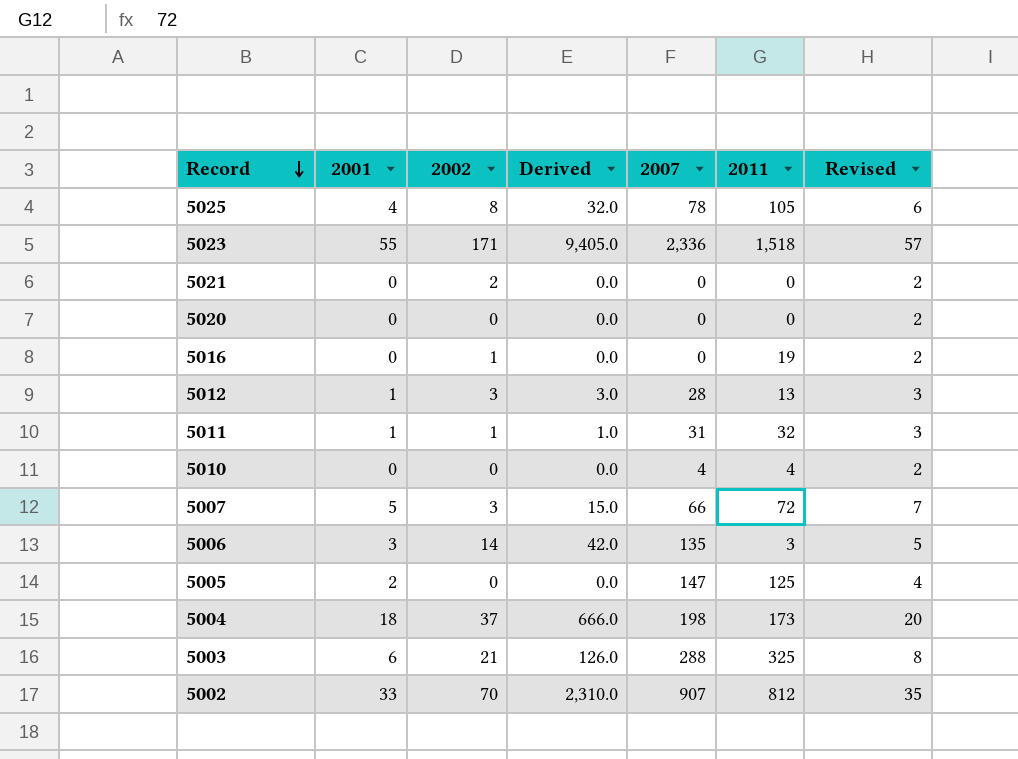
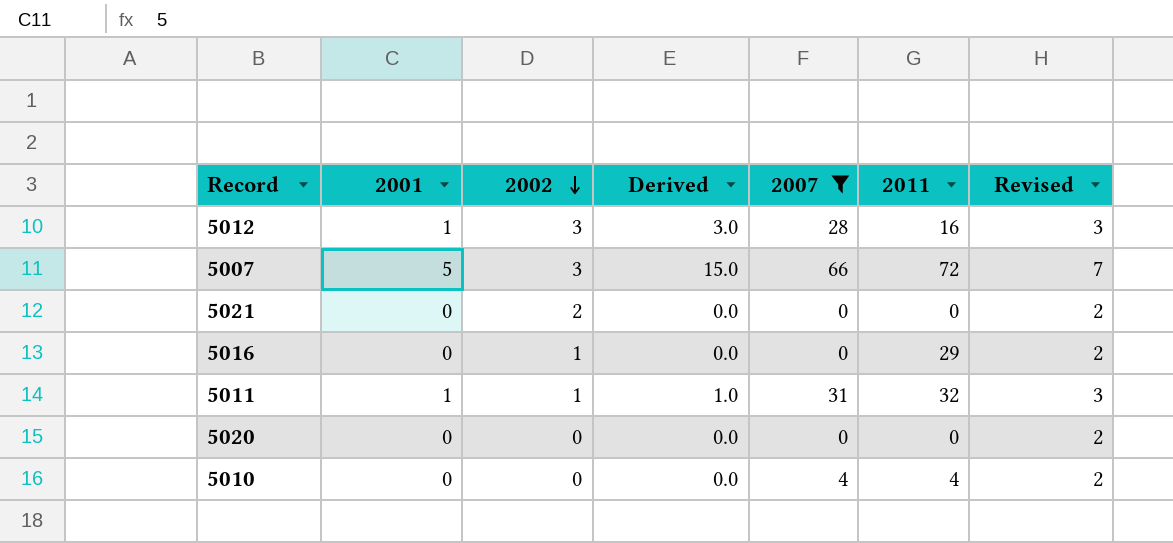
filter: none -> 2007 <= 66
row order: Record descending -> 2002 descending
5012 | 2011: 13 -> 16
5016 | 2011: 19 -> 29

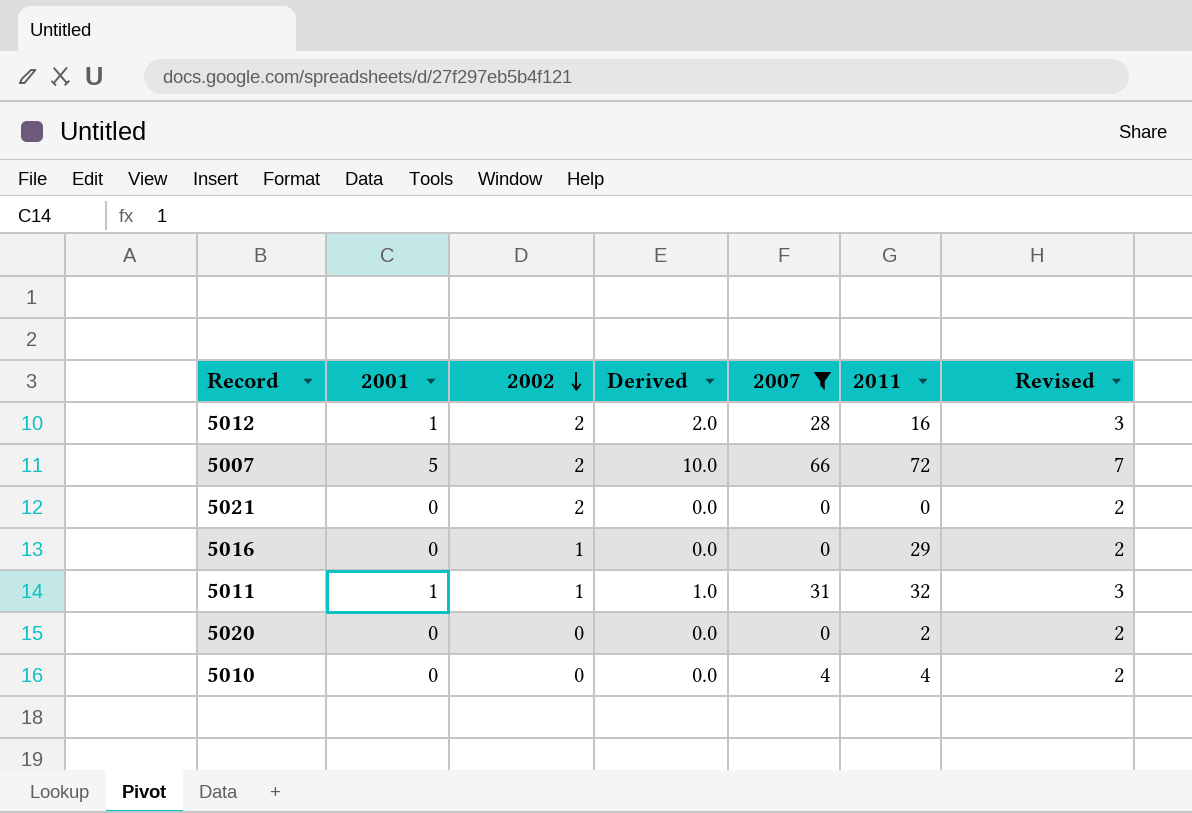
5012 | 2002: 3 -> 2
5012 | Derived: 3.0 -> 2.0
5007 | 2002: 3 -> 2
5007 | Derived: 15.0 -> 10.0
5020 | 2011: 0 -> 2

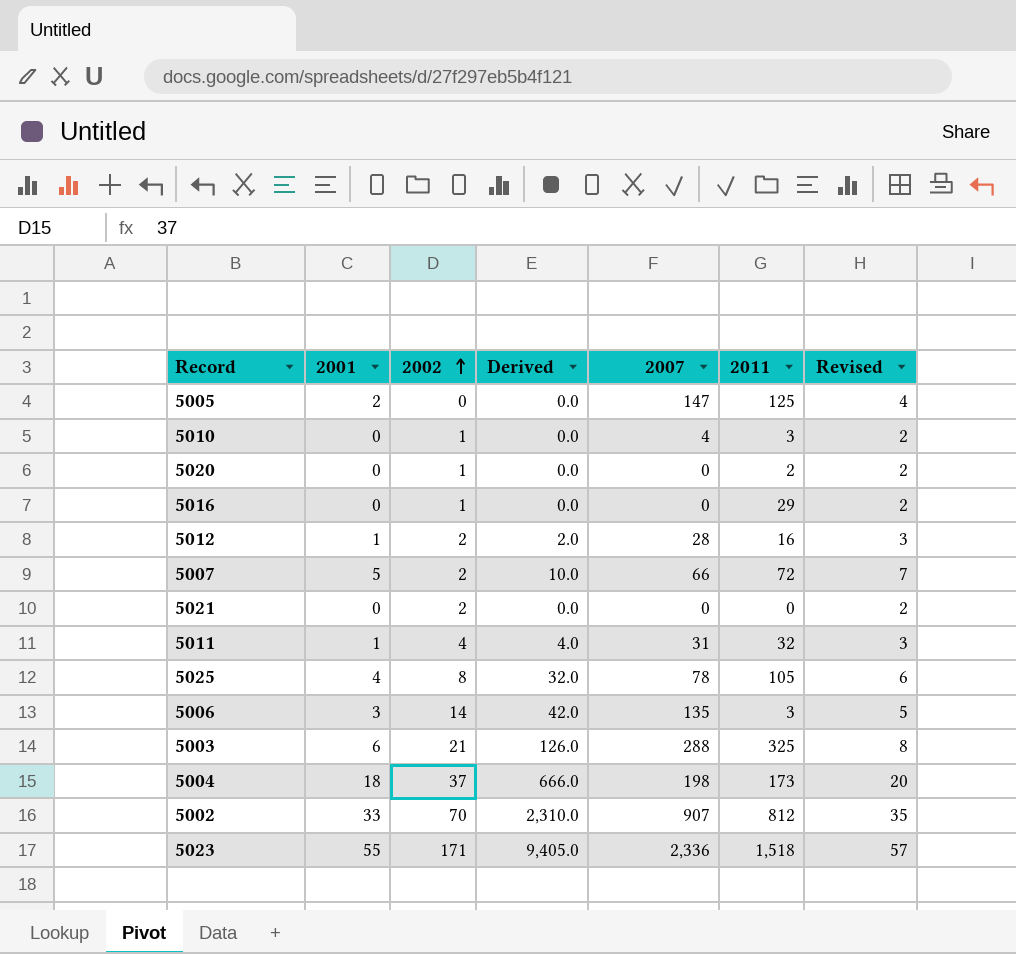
filter: 2007 <= 66 -> none
row order: 2002 descending -> 2002 ascending
5010 | 2002: 0 -> 1
5010 | 2011: 4 -> 3
5020 | 2002: 0 -> 1
5011 | 2002: 1 -> 4
5011 | Derived: 1.0 -> 4.0

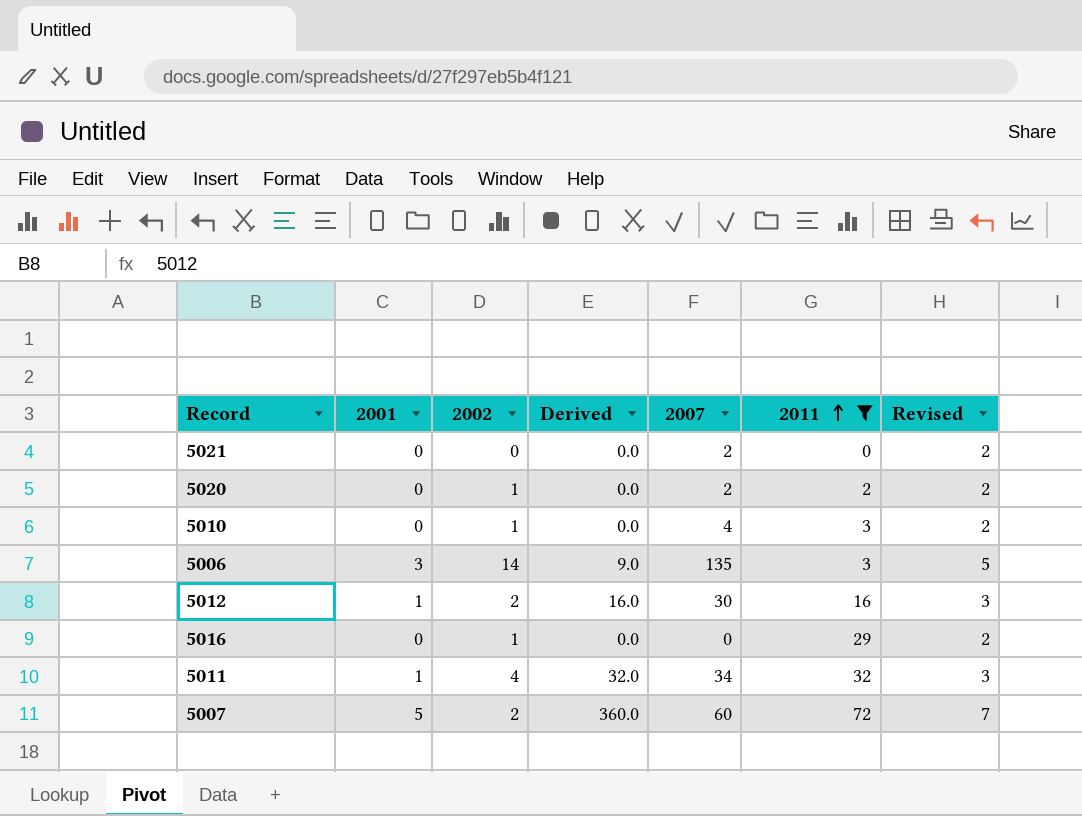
filter: none -> 2011 <= 72
row order: 2002 ascending -> 2011 ascending
column Derived | formula: [2001] * [2002] -> [2001] * [2011]
5021 | 2002: 2 -> 0
5021 | 2007: 0 -> 2
5020 | 2007: 0 -> 2
5012 | 2007: 28 -> 30
5011 | 2007: 31 -> 34
5007 | 2007: 66 -> 60

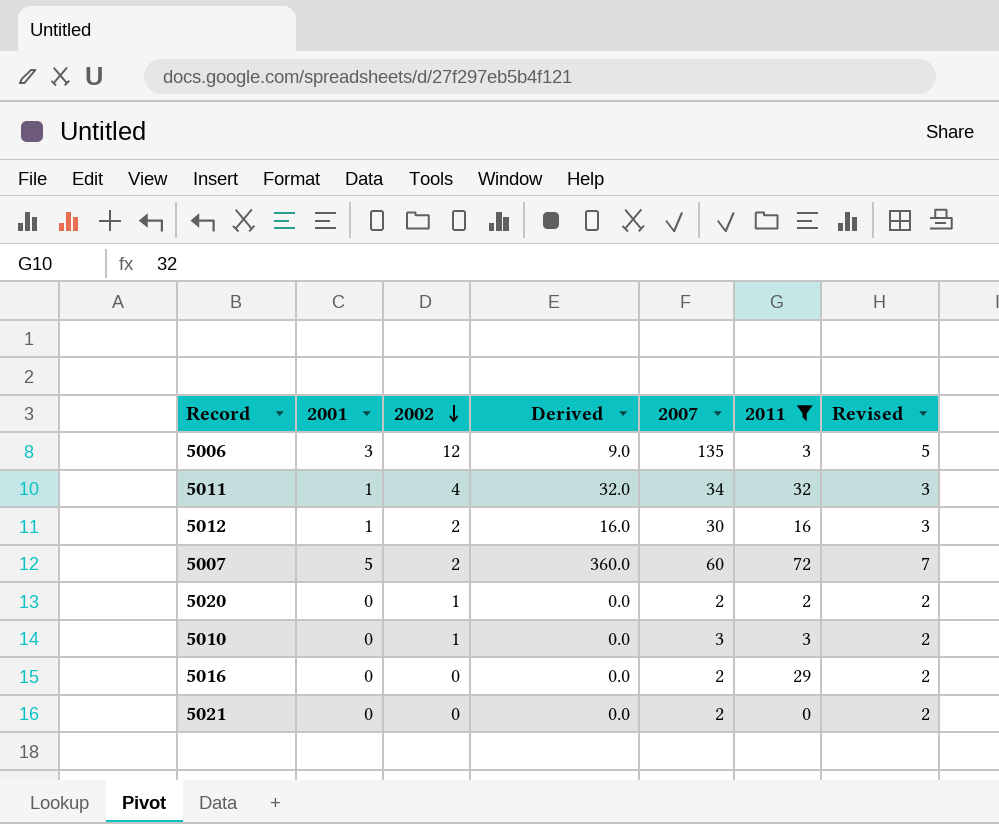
row order: 2011 ascending -> 2002 descending
5006 | 2002: 14 -> 12
5010 | 2007: 4 -> 3
5016 | 2002: 1 -> 0
5016 | 2007: 0 -> 2

